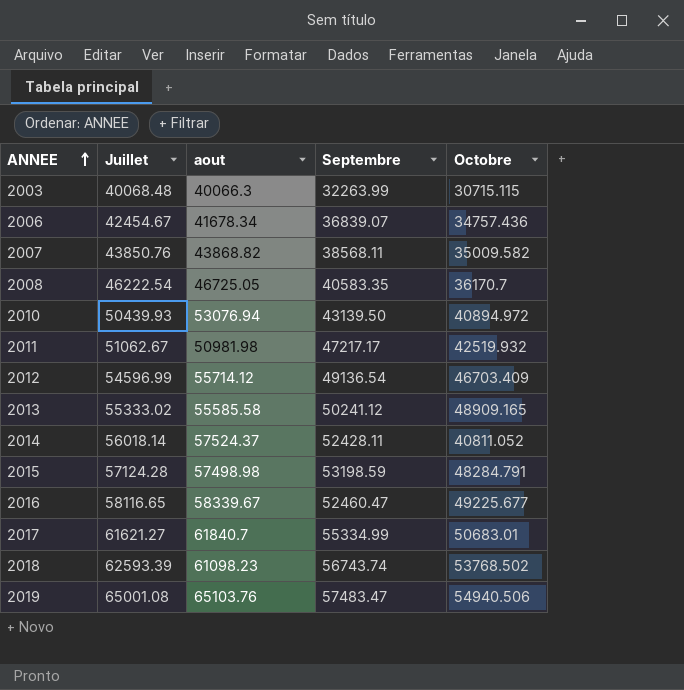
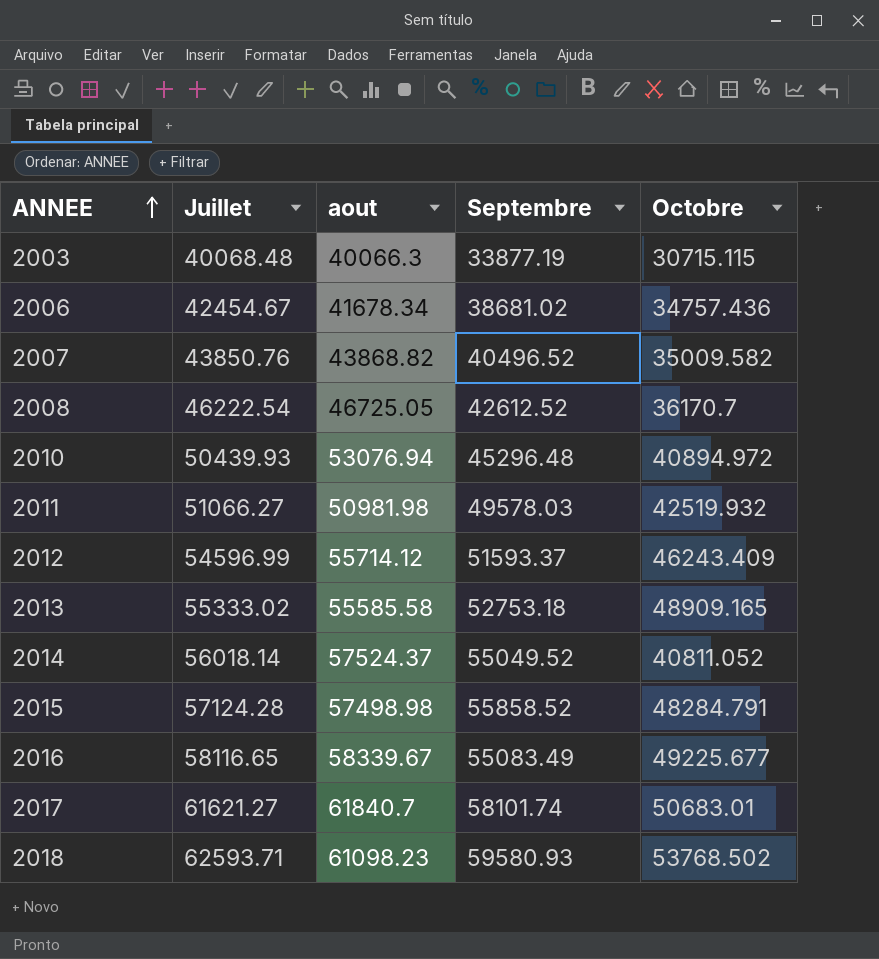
row 2019: 65001.08 | 65103.76 | 57483.47 | 54940.506 -> none
2003 | Septembre: 32263.99 -> 33877.19
2006 | Septembre: 36839.07 -> 38681.02
2007 | Septembre: 38568.11 -> 40496.52
2008 | Septembre: 40583.35 -> 42612.52
2010 | Septembre: 43139.50 -> 45296.48
2011 | Juillet: 51062.67 -> 51066.27
2011 | Septembre: 47217.17 -> 49578.03
2012 | Septembre: 49136.54 -> 51593.37
2012 | Octobre: 46703.409 -> 46243.409
2013 | Septembre: 50241.12 -> 52753.18
2014 | Septembre: 52428.11 -> 55049.52
2015 | Septembre: 53198.59 -> 55858.52
2016 | Septembre: 52460.47 -> 55083.49
2017 | Septembre: 55334.99 -> 58101.74
2018 | Juillet: 62593.39 -> 62593.71
2018 | Septembre: 56743.74 -> 59580.93

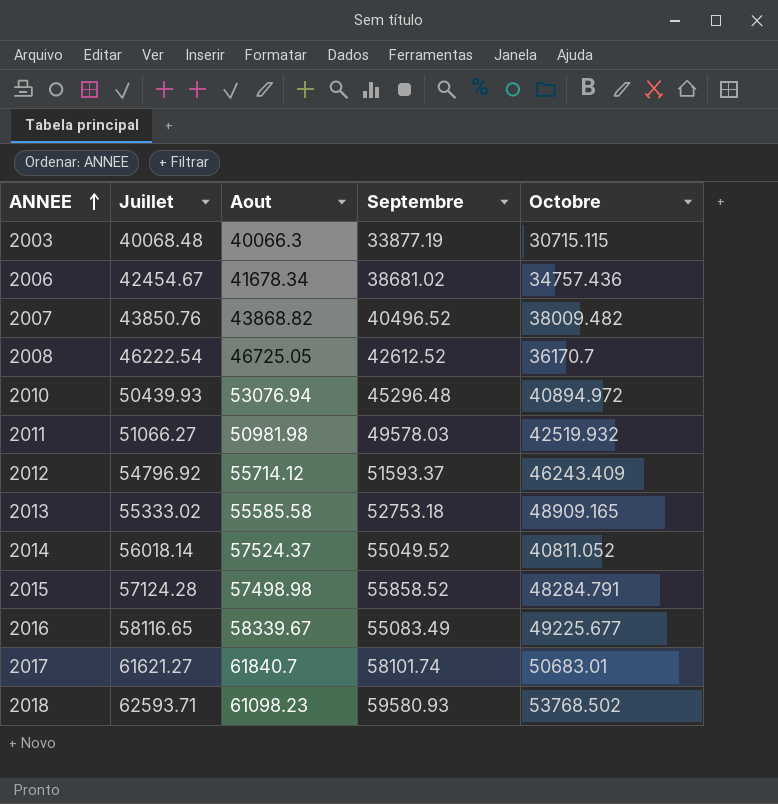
column name: aout -> Aout
2007 | Octobre: 35009.582 -> 38009.482
2012 | Juillet: 54596.99 -> 54796.92

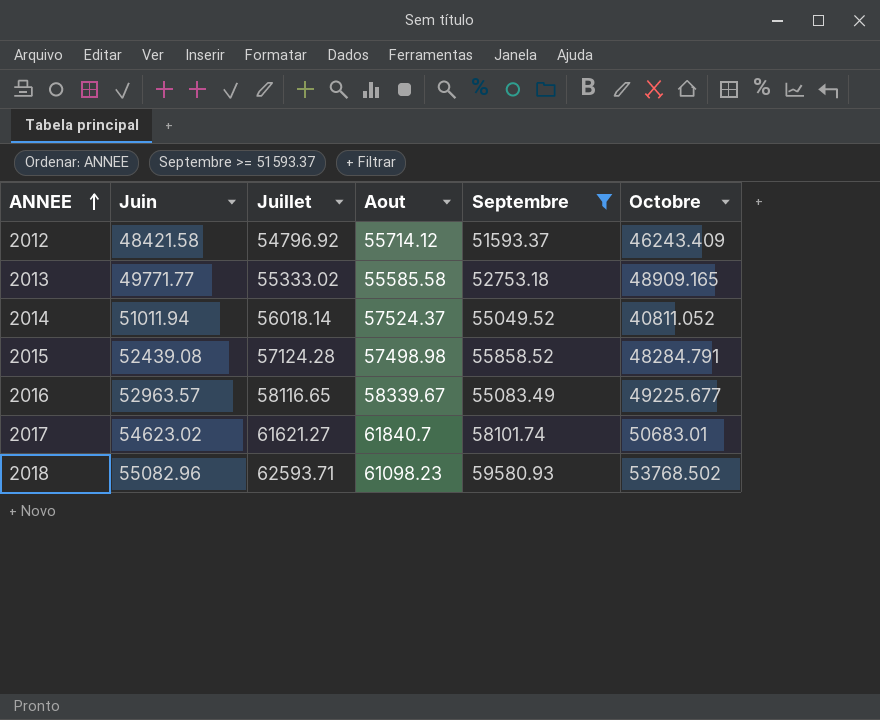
filter: none -> Septembre >= 51593.37
column Juin | position: none -> 2

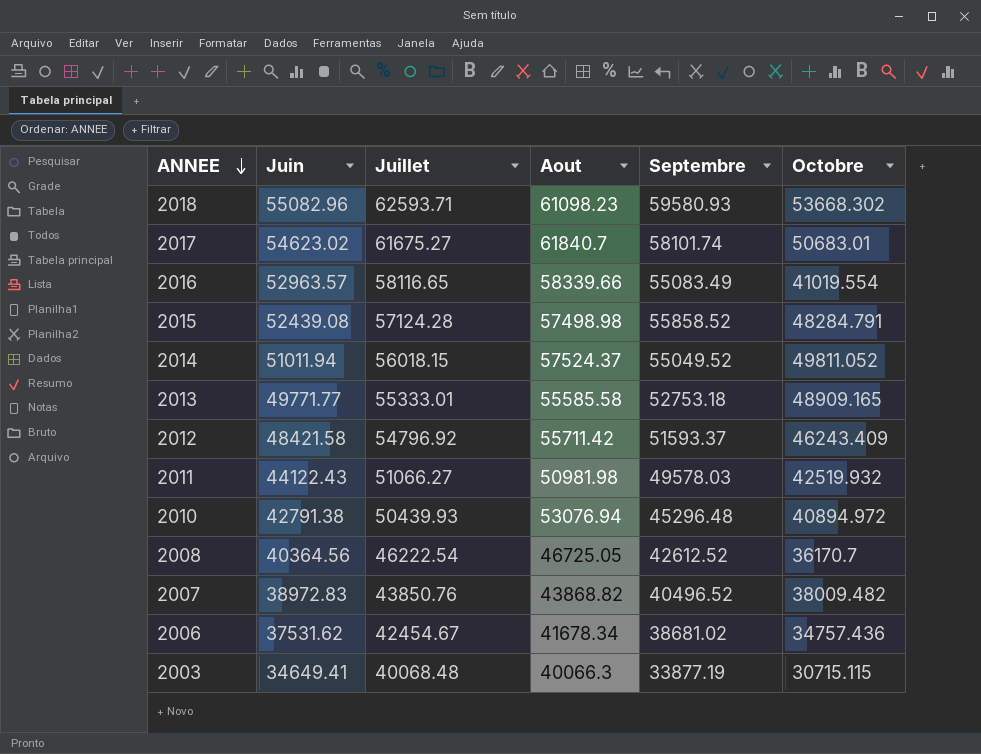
filter: Septembre >= 51593.37 -> none
row order: ANNEE ascending -> ANNEE descending
2018 | Octobre: 53768.502 -> 53668.302
2017 | Juillet: 61621.27 -> 61675.27
2016 | Aout: 58339.67 -> 58339.66
2016 | Octobre: 49225.677 -> 41019.554
2014 | Juillet: 56018.14 -> 56018.15
2014 | Octobre: 40811.052 -> 49811.052
2013 | Juillet: 55333.02 -> 55333.01
2012 | Aout: 55714.12 -> 55711.42

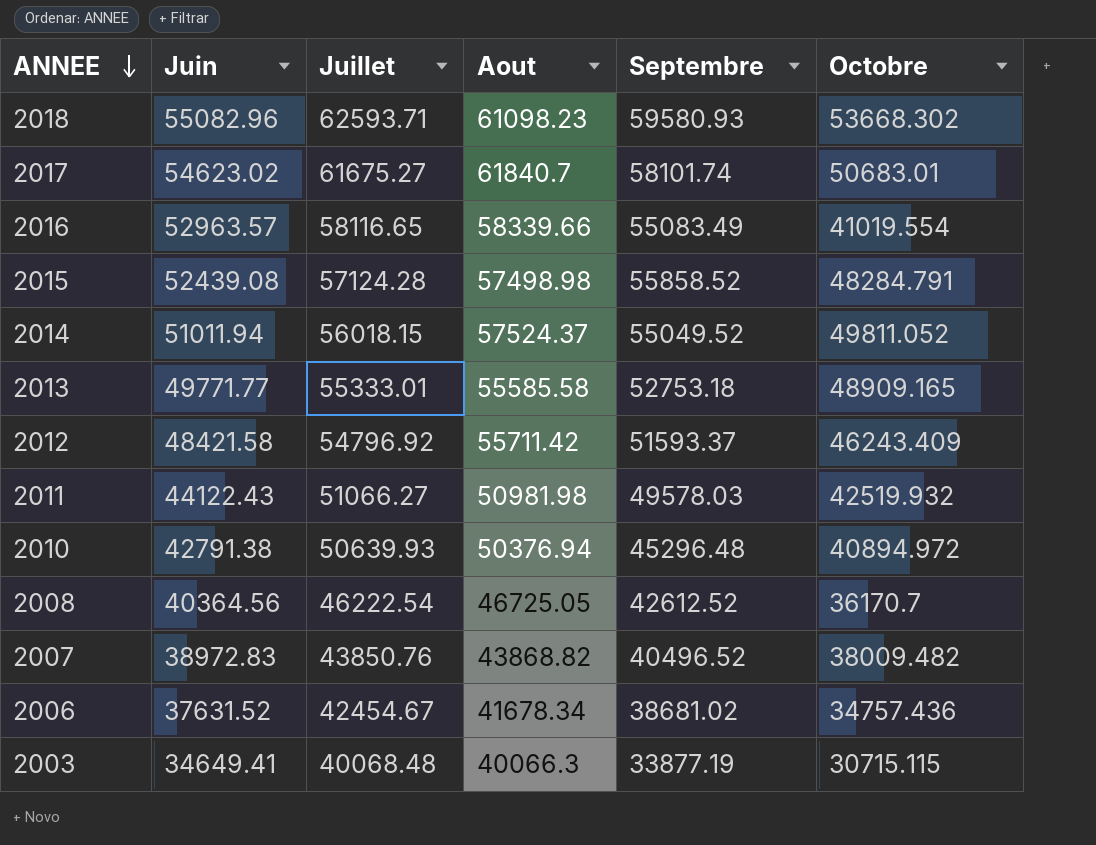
2010 | Juillet: 50439.93 -> 50639.93
2010 | Aout: 53076.94 -> 50376.94
2006 | Juin: 37531.62 -> 37631.52

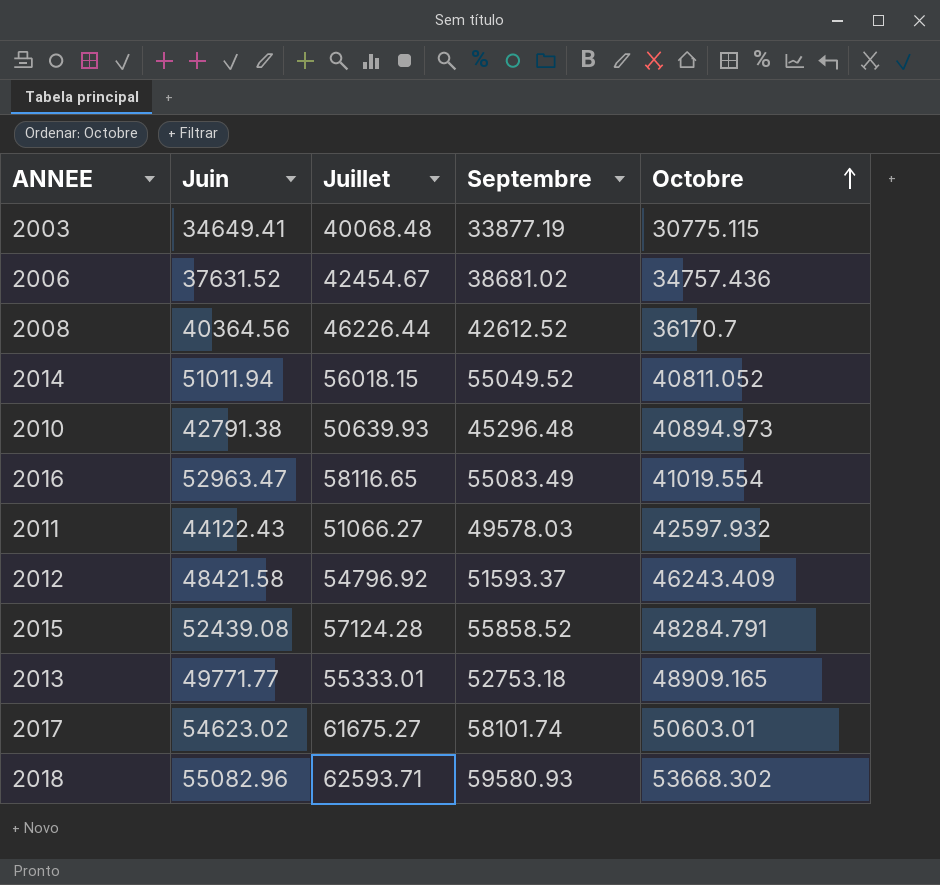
row order: ANNEE descending -> Octobre ascending
column Aout | position: 4 -> none
row 2007: 38972.83 | 43850.76 | 43868.82 | 40496.52 | 38009.482 -> none
2003 | Octobre: 30715.115 -> 30775.115
2008 | Juillet: 46222.54 -> 46226.44
2014 | Octobre: 49811.052 -> 40811.052
2010 | Octobre: 40894.972 -> 40894.973
2016 | Juin: 52963.57 -> 52963.47
2011 | Octobre: 42519.932 -> 42597.932
2017 | Octobre: 50683.01 -> 50603.01

